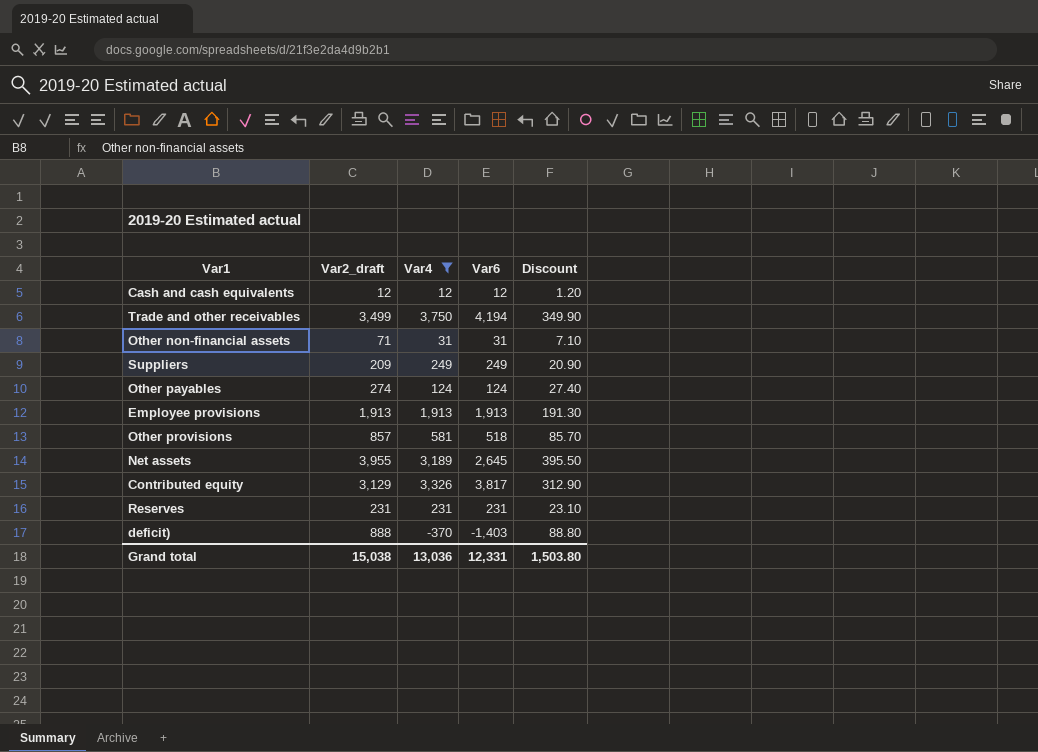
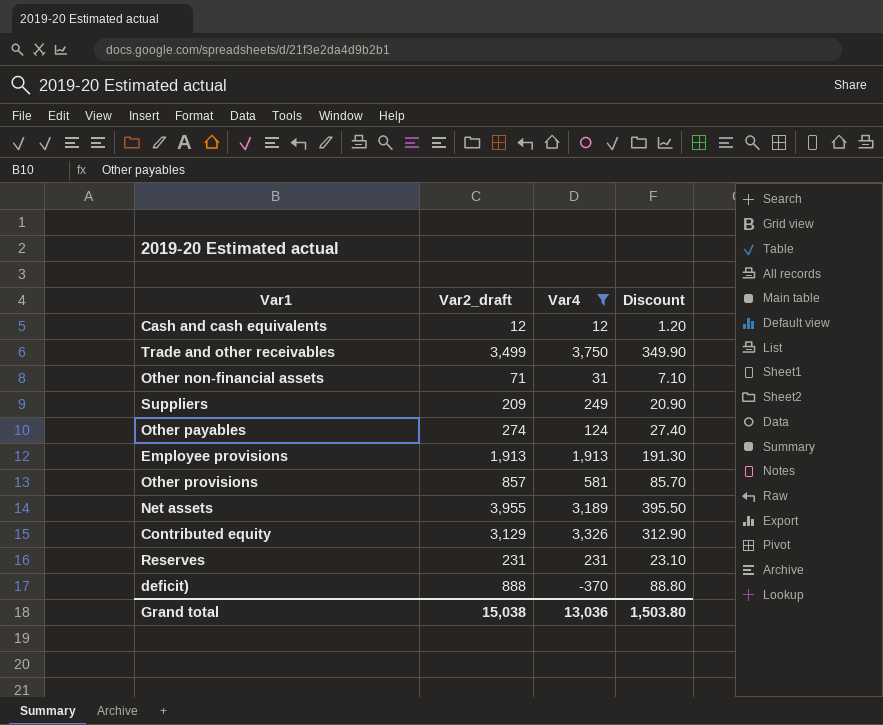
column Var6 | position: 4 -> none

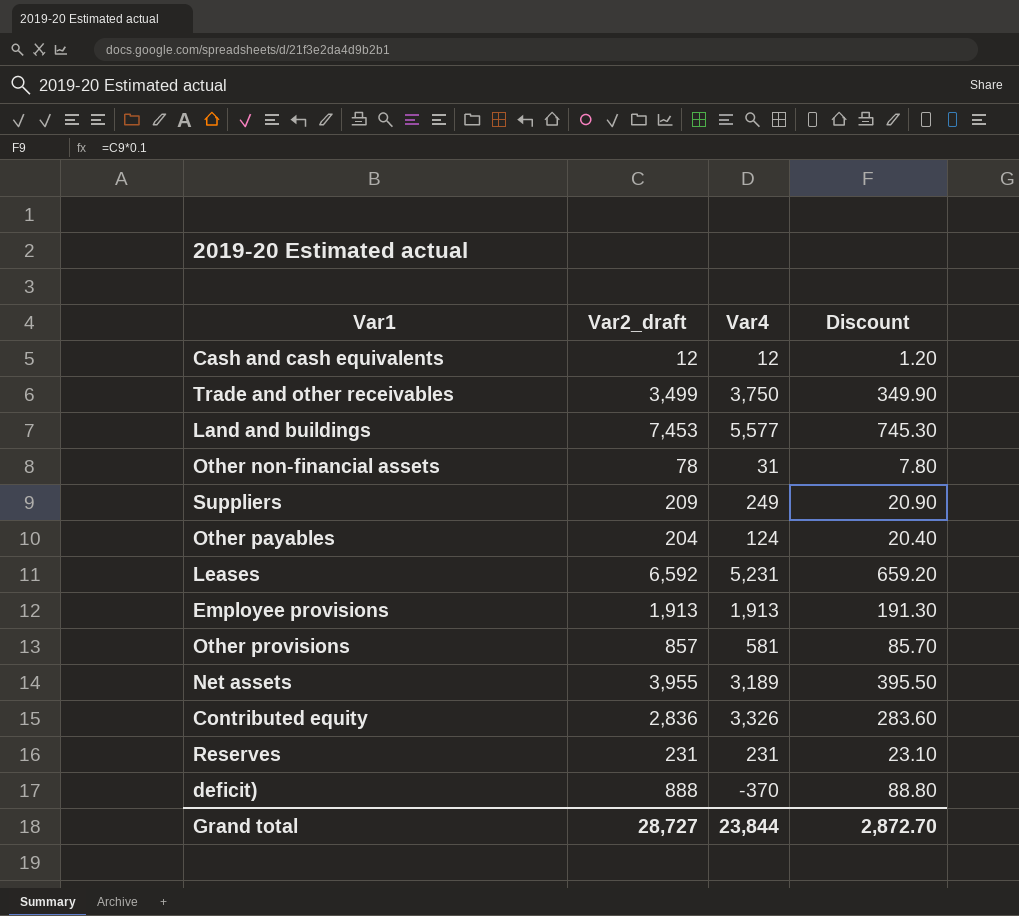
filter: Var4 <= 3,750 -> none
Other non-financial assets | Var2_draft: 71 -> 78
Other non-financial assets | Discount: 7.10 -> 7.80
Other payables | Var2_draft: 274 -> 204
Other payables | Discount: 27.40 -> 20.40
Contributed equity | Var2_draft: 3,129 -> 2,836
Contributed equity | Discount: 312.90 -> 283.60
Grand total | Var2_draft: 15,038 -> 28,727
Grand total | Var4: 13,036 -> 23,844
Grand total | Discount: 1,503.80 -> 2,872.70

